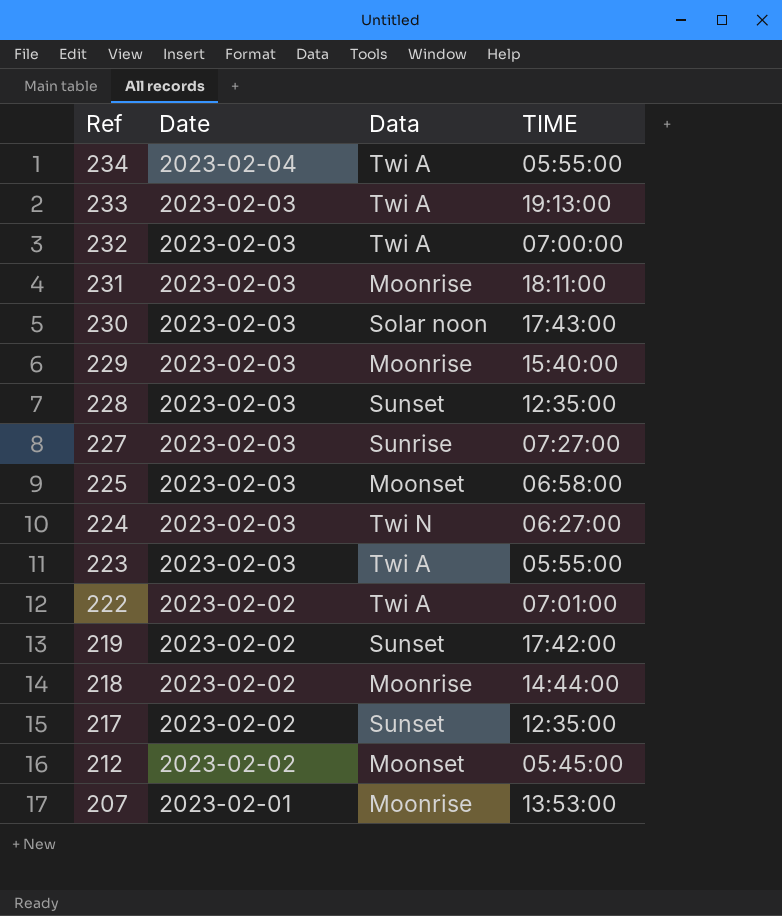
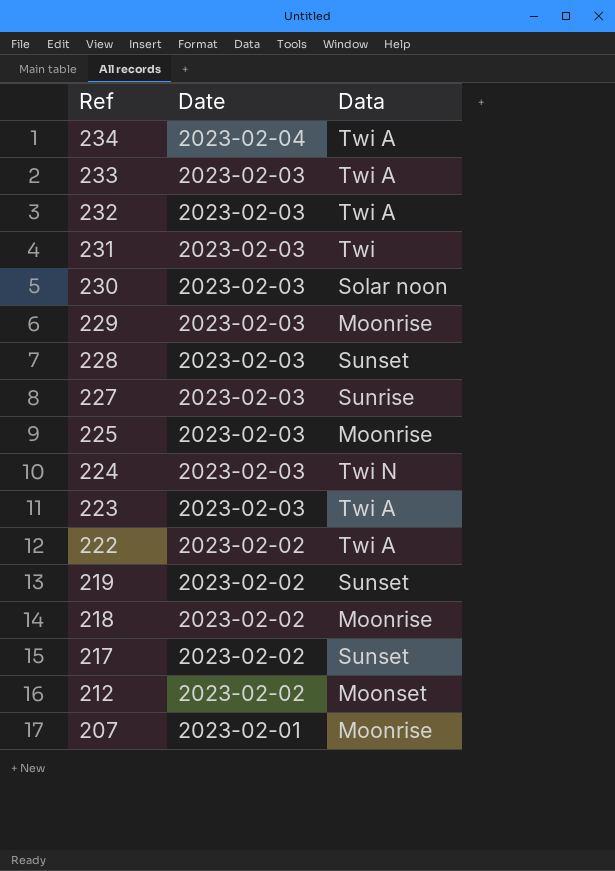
column TIME | position: 4 -> none
231 | Data: Moonrise -> Twi
225 | Data: Moonset -> Moonrise

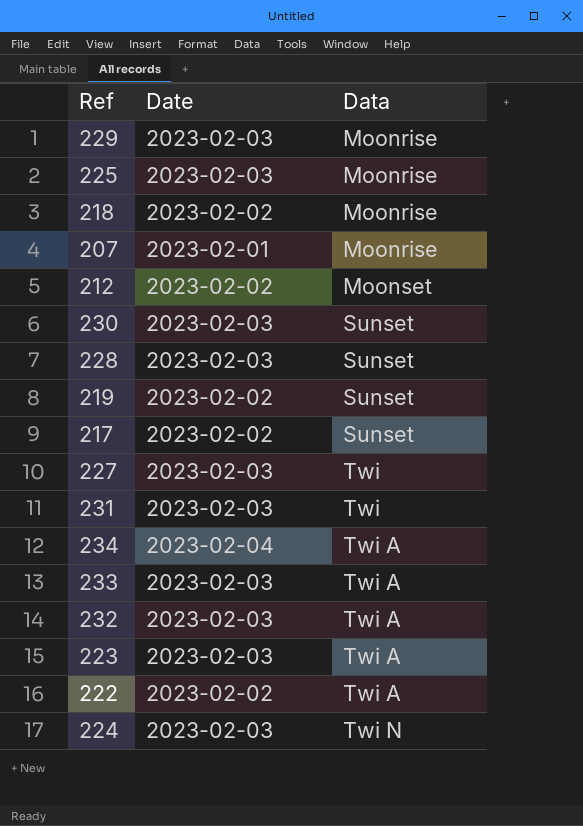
row order: Ref descending -> Data ascending
230 | Data: Solar noon -> Sunset
227 | Data: Sunrise -> Twi

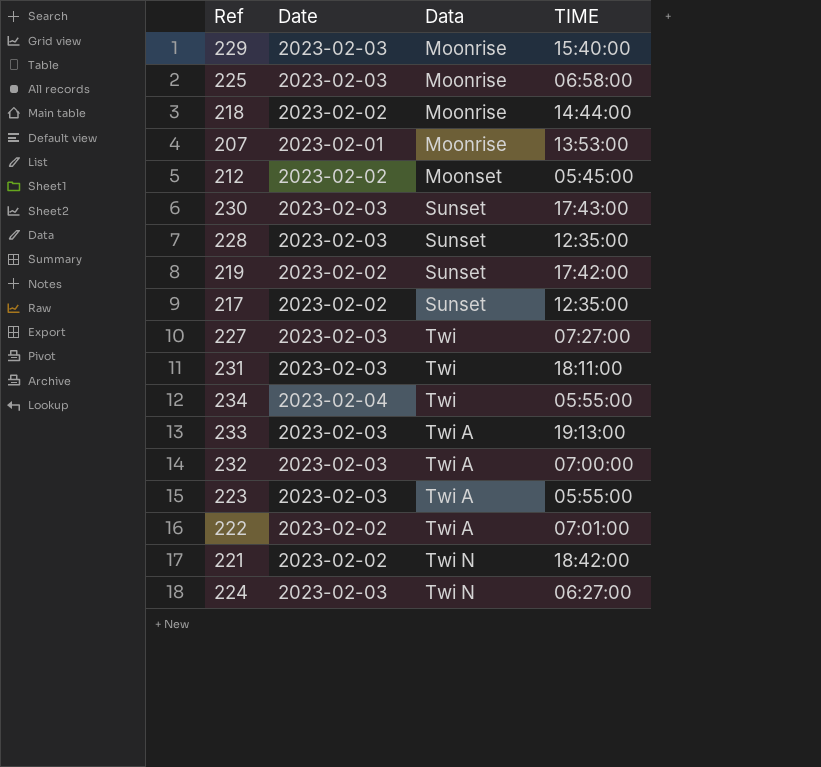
column TIME | position: none -> 4
234 | Data: Twi A -> Twi
row 221: none -> 2023-02-02 | Twi N | 18:42:00

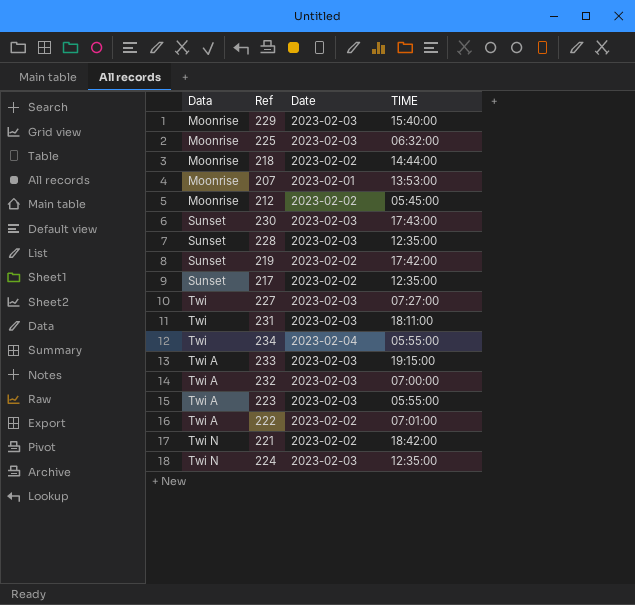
column Data | position: 3 -> 1
225 | TIME: 06:58:00 -> 06:32:00
212 | Data: Moonset -> Moonrise
233 | TIME: 19:13:00 -> 19:15:00
224 | TIME: 06:27:00 -> 12:35:00

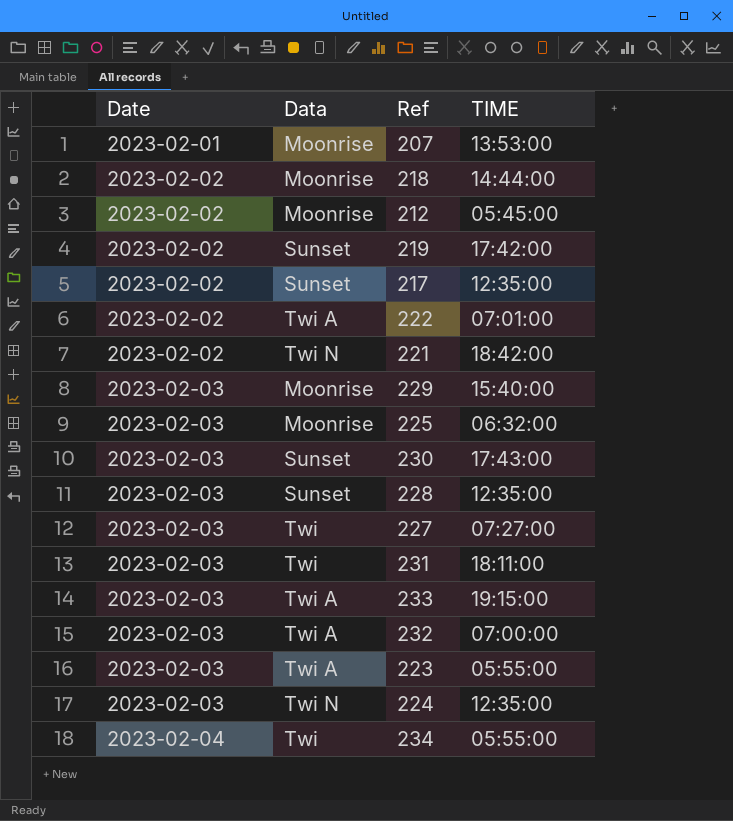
row order: Data ascending -> Date ascending
column Date | position: 3 -> 1

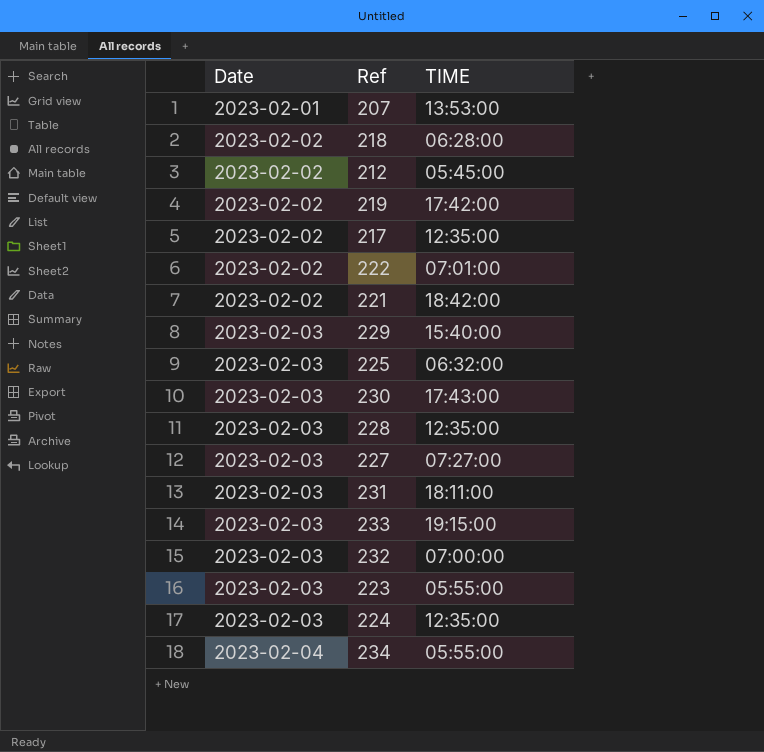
column Data | position: 2 -> none
218 | TIME: 14:44:00 -> 06:28:00

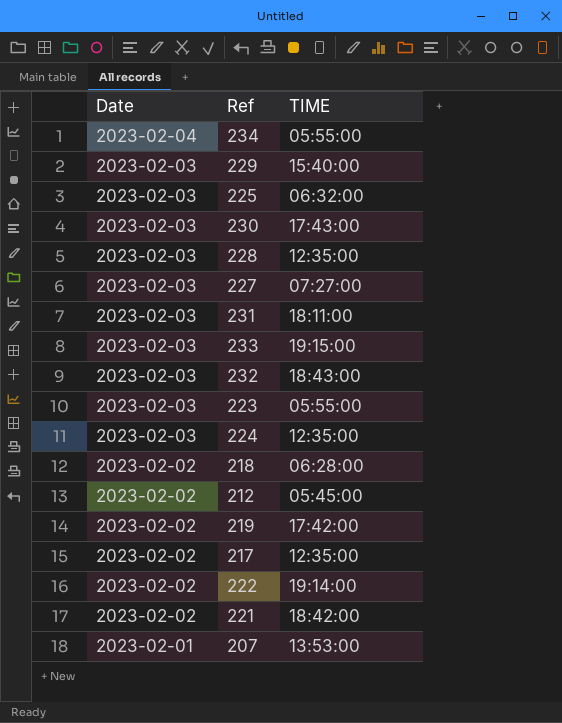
row order: Date ascending -> Date descending
232 | TIME: 07:00:00 -> 18:43:00
222 | TIME: 07:01:00 -> 19:14:00

